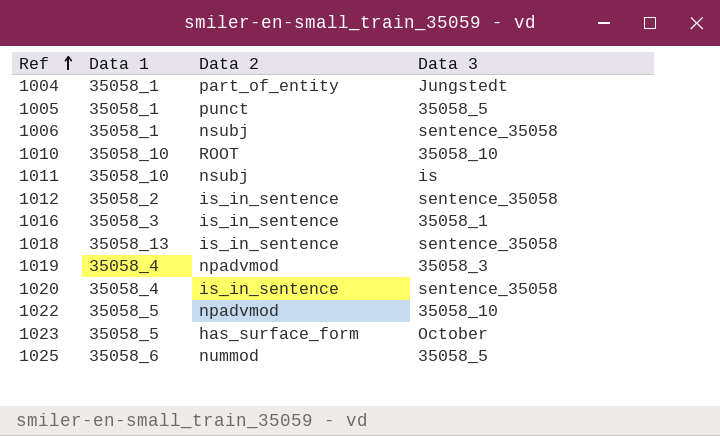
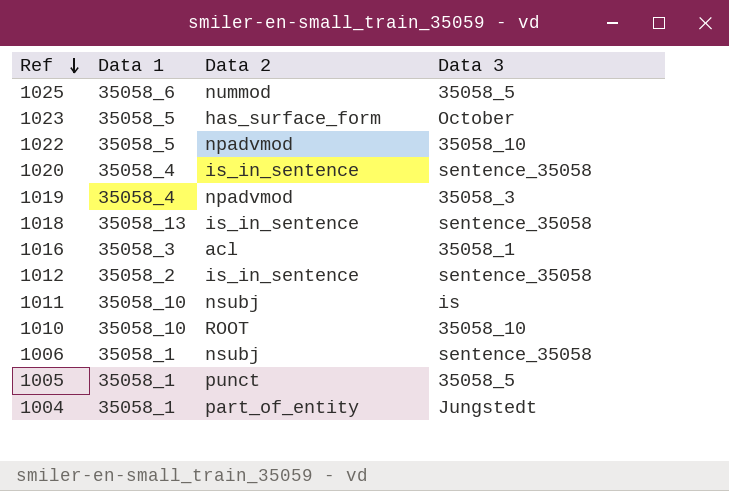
row order: Ref ascending -> Ref descending
1016 | Data 2: is_in_sentence -> acl

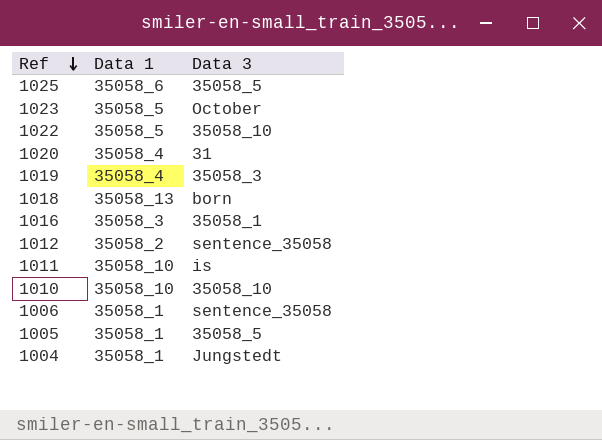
column Data 2 | position: 3 -> none
1020 | Data 3: sentence_35058 -> 31
1018 | Data 3: sentence_35058 -> born

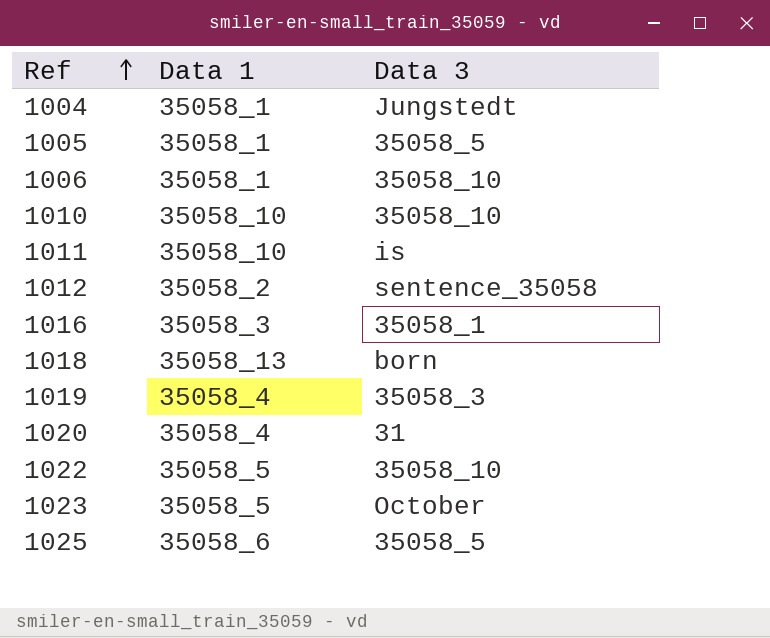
row order: Ref descending -> Ref ascending
1006 | Data 3: sentence_35058 -> 35058_10

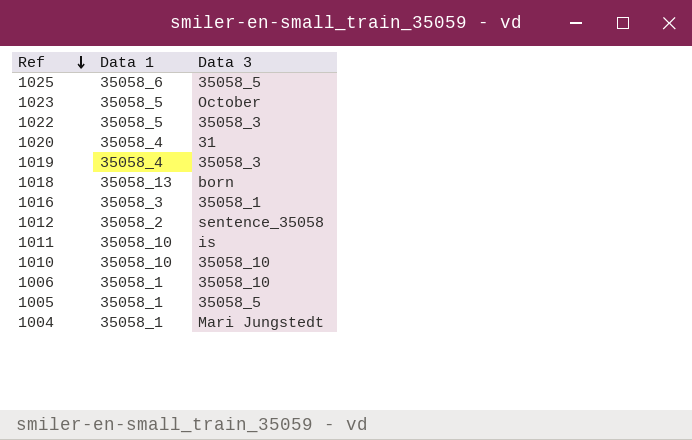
row order: Ref ascending -> Ref descending
1022 | Data 3: 35058_10 -> 35058_3
1004 | Data 3: Jungstedt -> Mari Jungstedt

